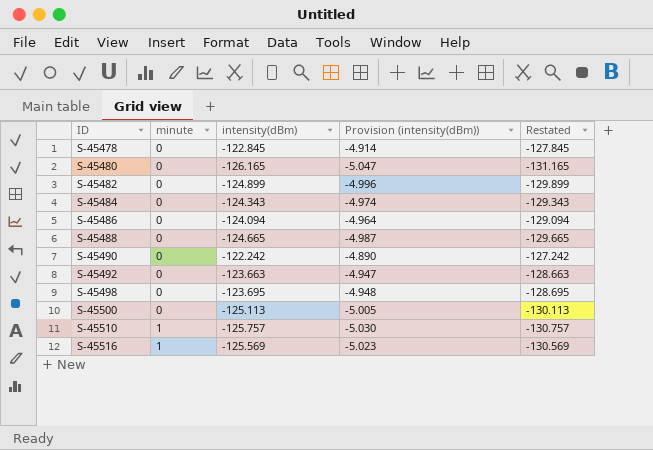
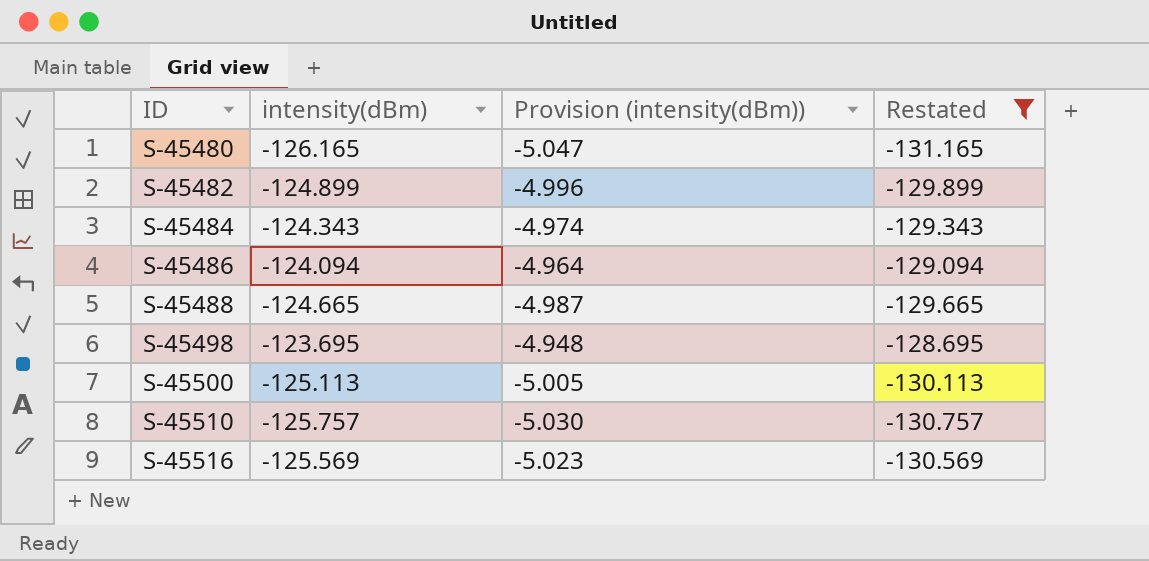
filter: none -> Restated <= -128.695
column minute | position: 2 -> none

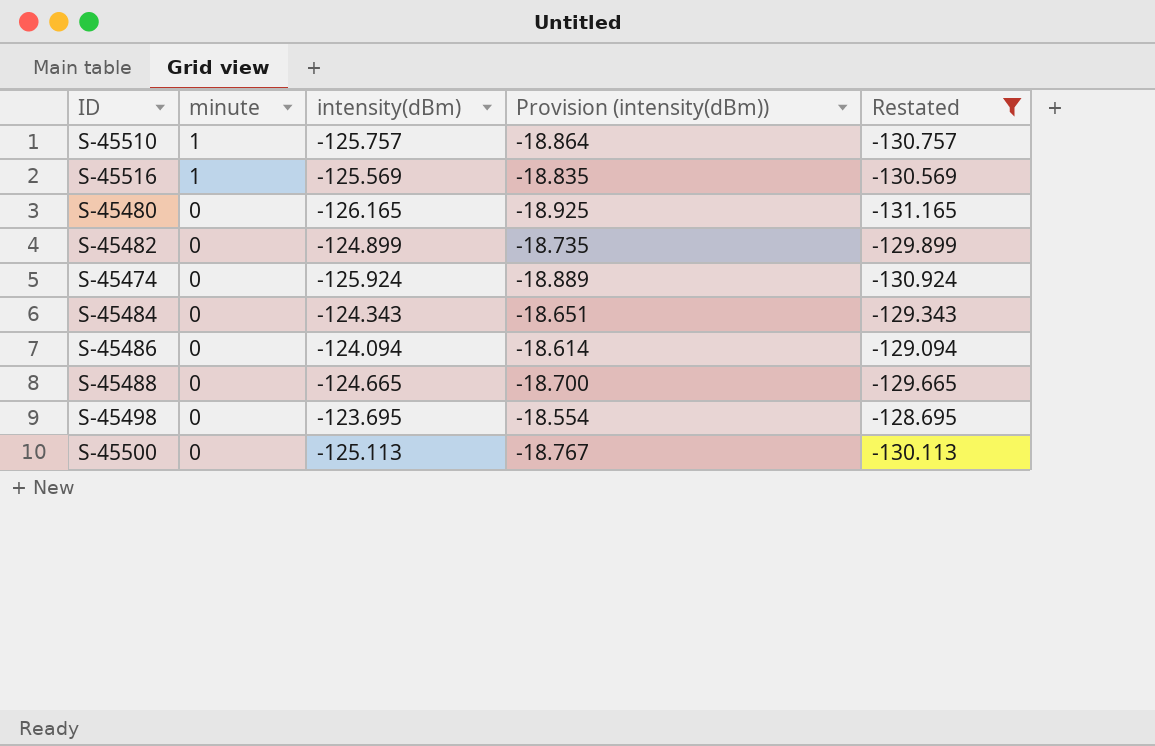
row order: ID ascending -> minute descending
column minute | position: none -> 2
column Provision (intensity(dBm)) | formula: [intensity(dBm)] * 0.04 -> [intensity(dBm)] * 0.15
row S-45474: none -> 0 | -125.924 | -18.889 | -130.924

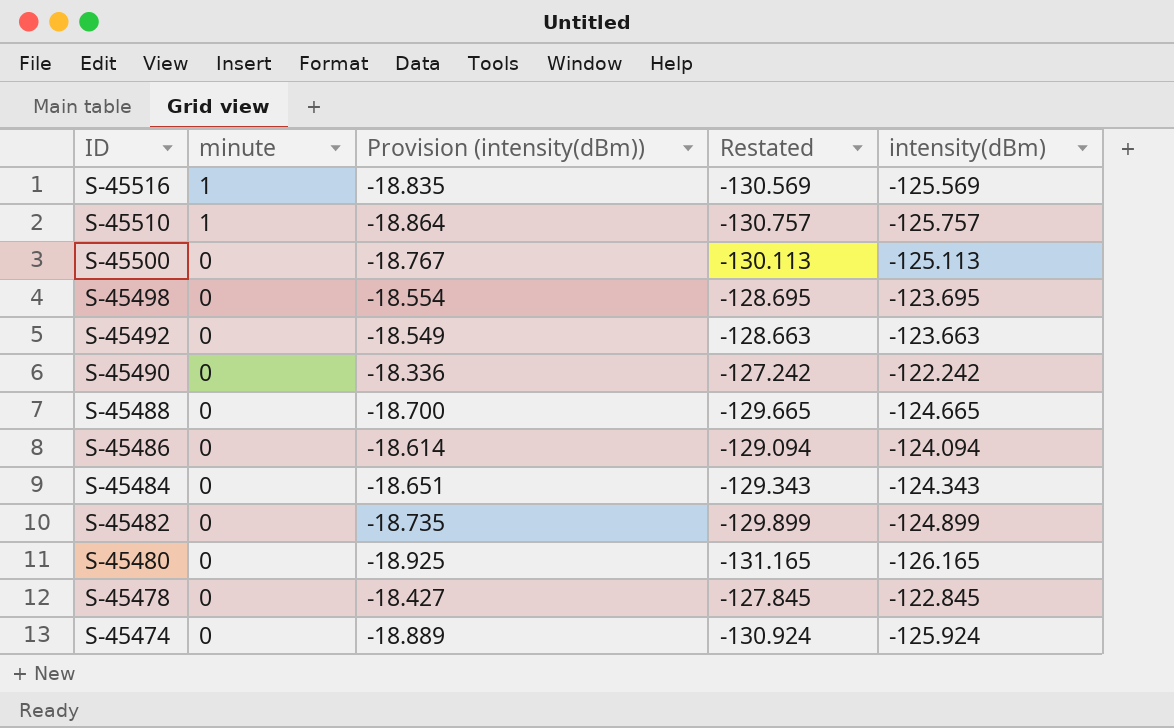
filter: Restated <= -128.695 -> none
row order: minute descending -> ID descending
column intensity(dBm) | position: 3 -> 5

